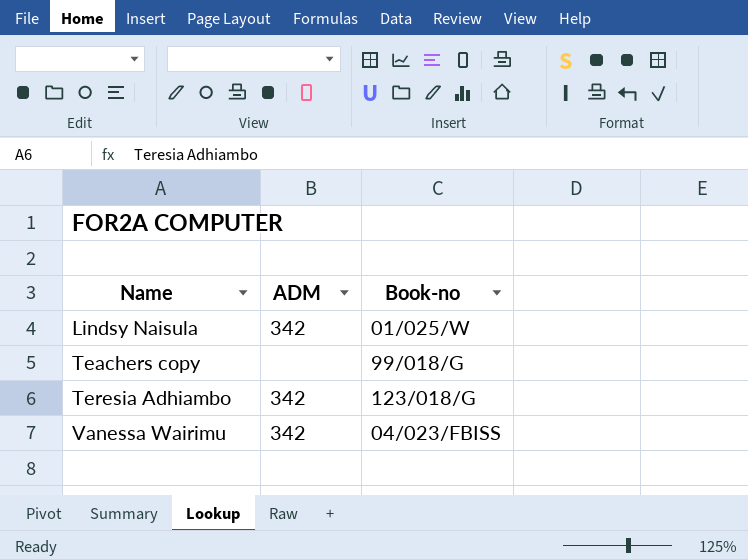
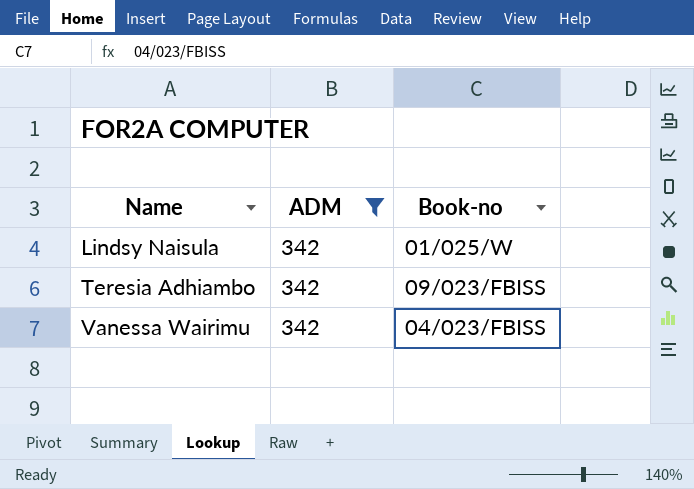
filter: none -> ADM = 342
Teresia Adhiambo | Book-no: 123/018/G -> 09/023/FBISS

